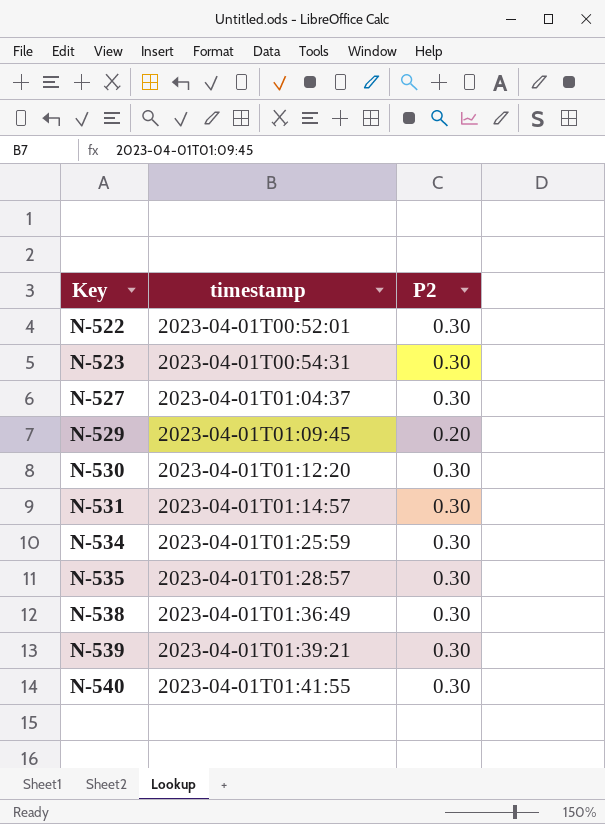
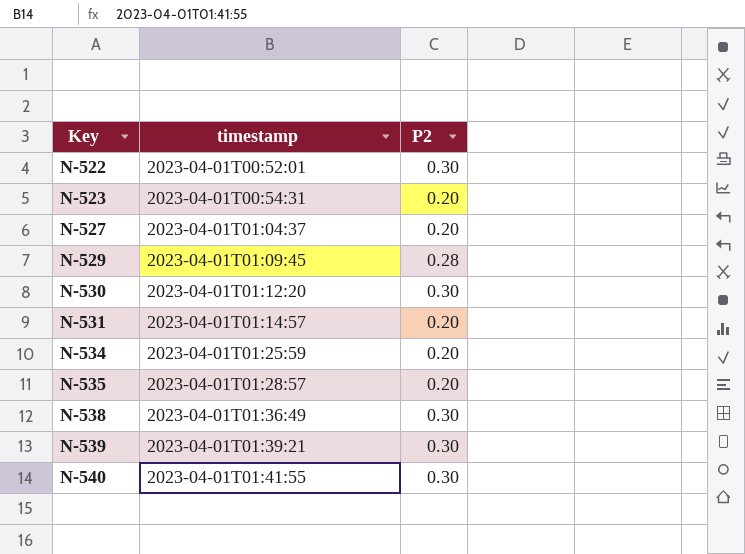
N-523 | P2: 0.30 -> 0.20
N-527 | P2: 0.30 -> 0.20
N-529 | P2: 0.20 -> 0.28
N-531 | P2: 0.30 -> 0.20
N-534 | P2: 0.30 -> 0.20
N-535 | P2: 0.30 -> 0.20

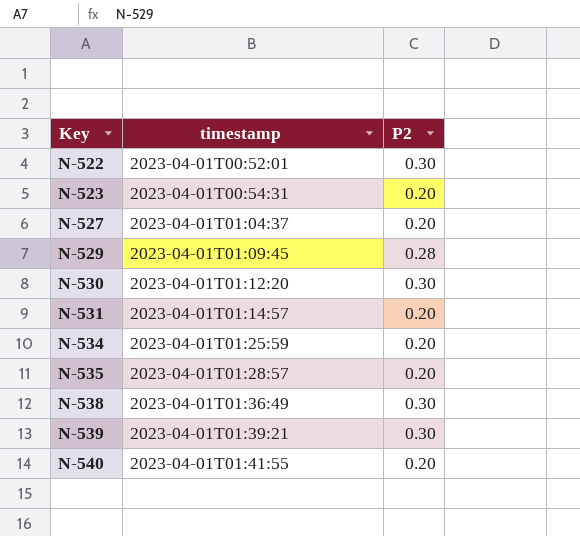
N-540 | P2: 0.30 -> 0.20

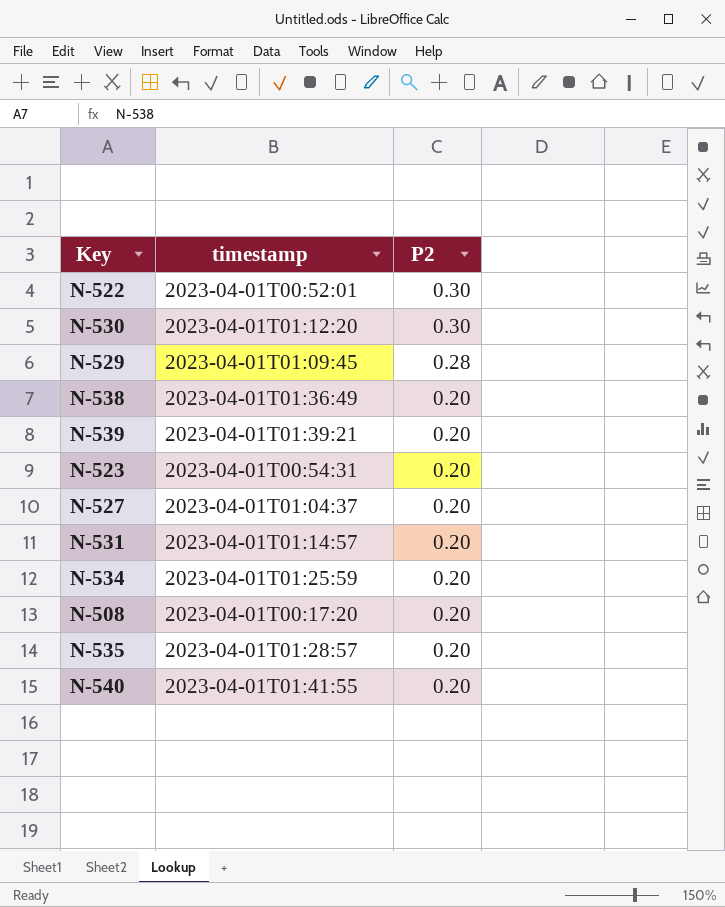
row order: Key ascending -> P2 descending
N-538 | P2: 0.30 -> 0.20
N-539 | P2: 0.30 -> 0.20
row N-508: none -> 2023-04-01T00:17:20 | 0.20

